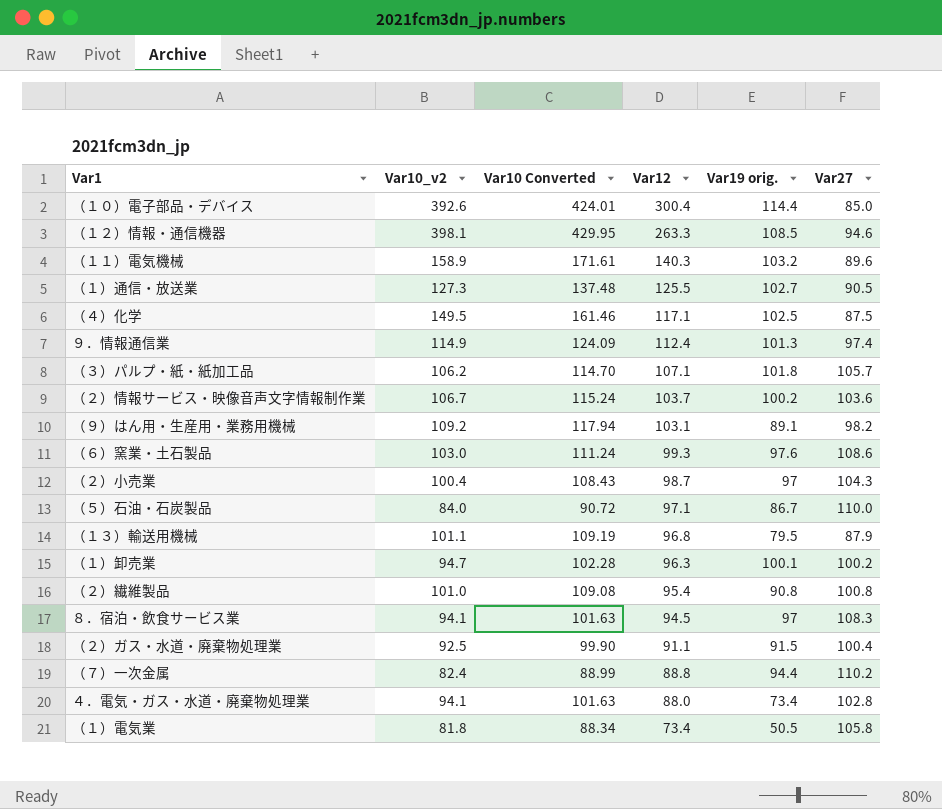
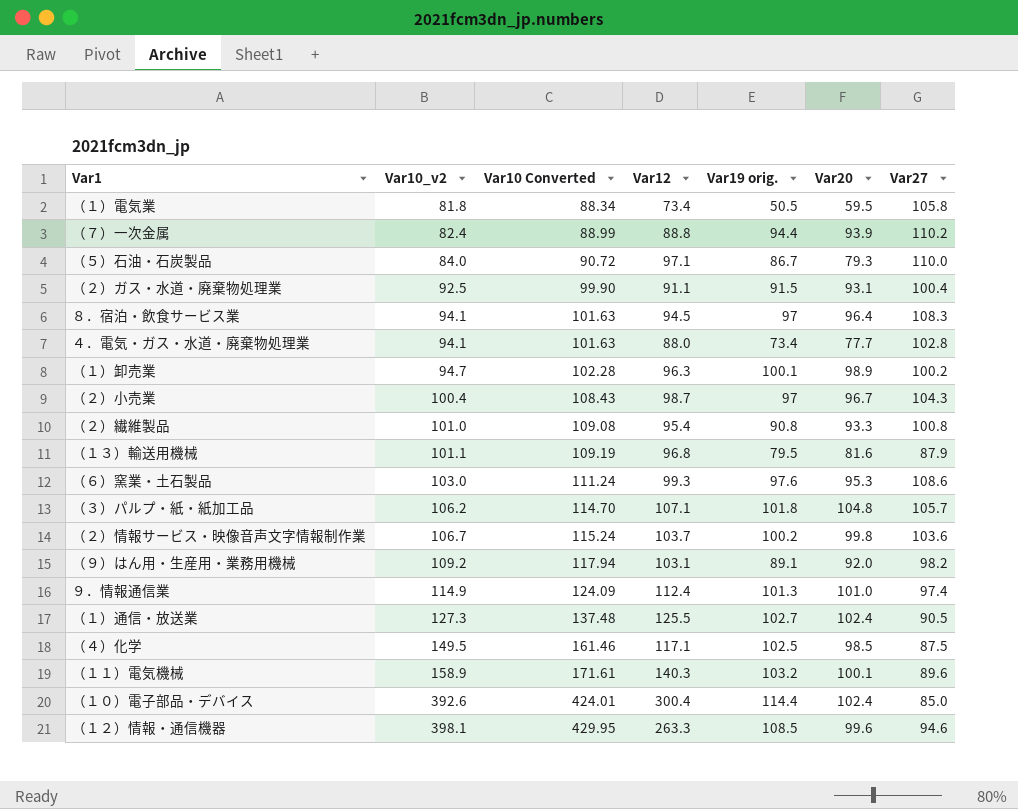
row order: Var12 descending -> Var10_v2 ascending
column Var20 | position: none -> 6

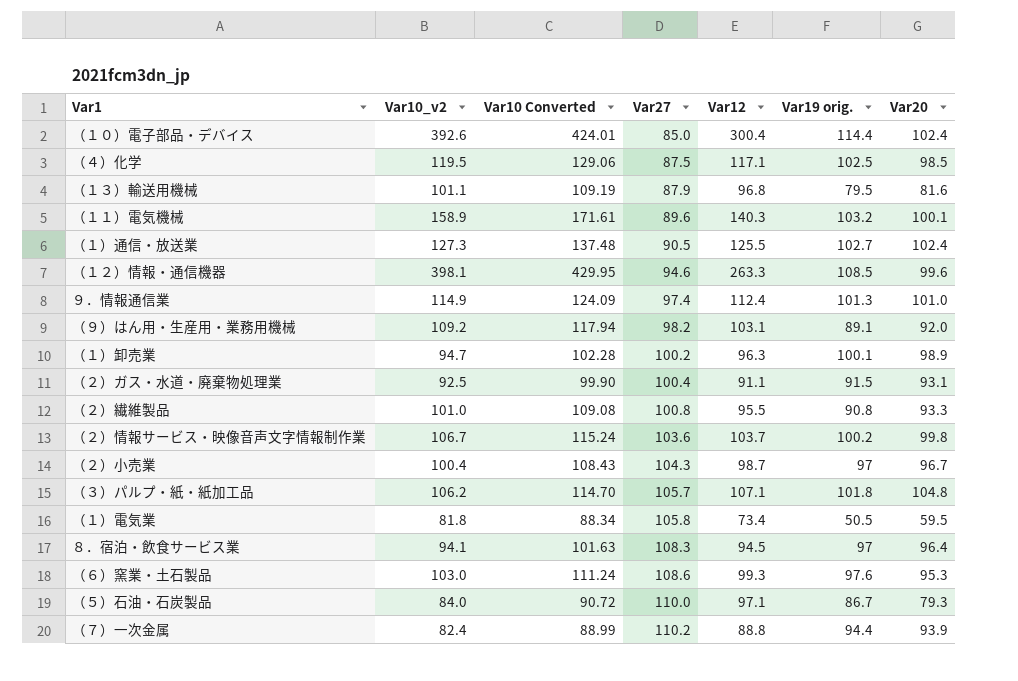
row order: Var10_v2 ascending -> Var27 ascending
column Var27 | position: 7 -> 4
row ４．電気・ガス・水道・廃棄物処理業: 94.1 | 101.63 | 88.0 | 73.4 | 77.7 | 102.8 -> none
（４）化学 | Var10_v2: 149.5 -> 119.5
（４）化学 | Var10 Converted: 161.46 -> 129.06
（２）繊維製品 | Var12: 95.4 -> 95.5

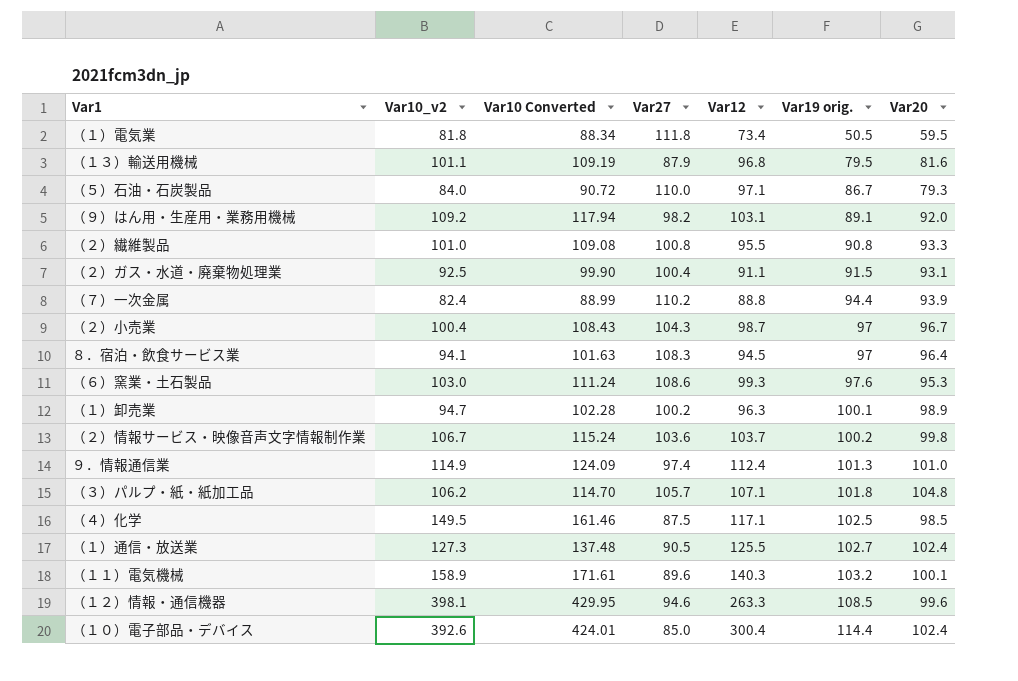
row order: Var27 ascending -> Var19 orig. ascending
（１）電気業 | Var27: 105.8 -> 111.8
（４）化学 | Var10_v2: 119.5 -> 149.5
（４）化学 | Var10 Converted: 129.06 -> 161.46

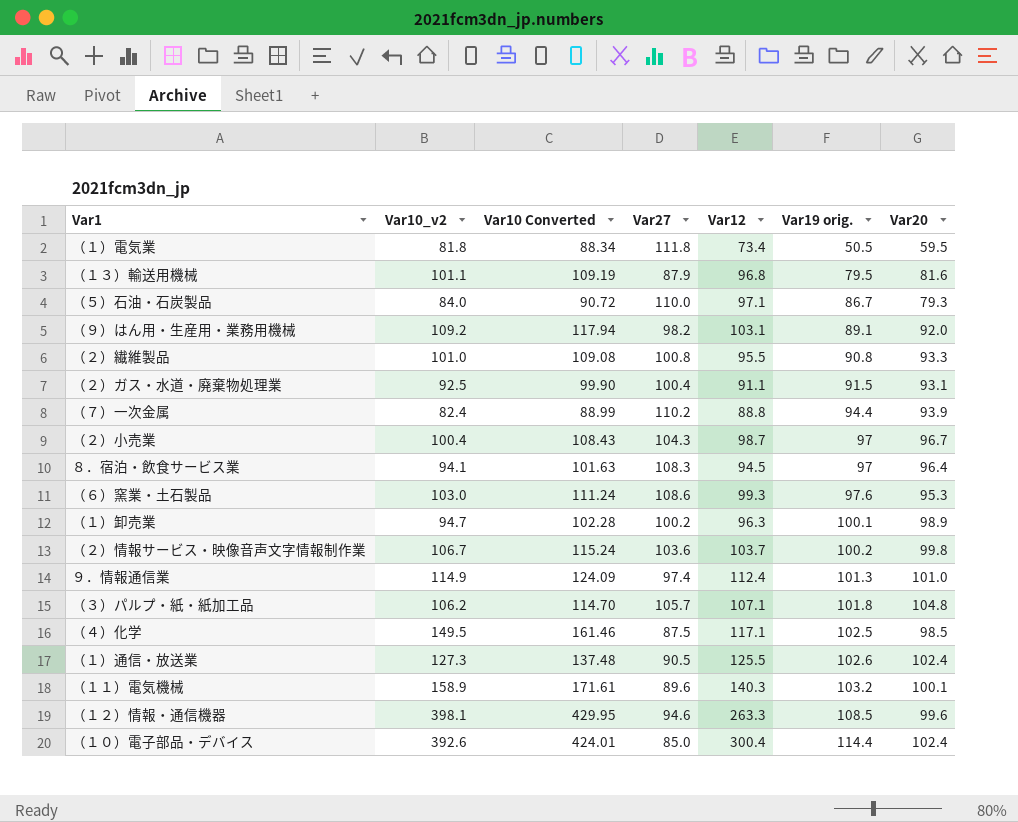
（１）通信・放送業 | Var19 orig.: 102.7 -> 102.6

